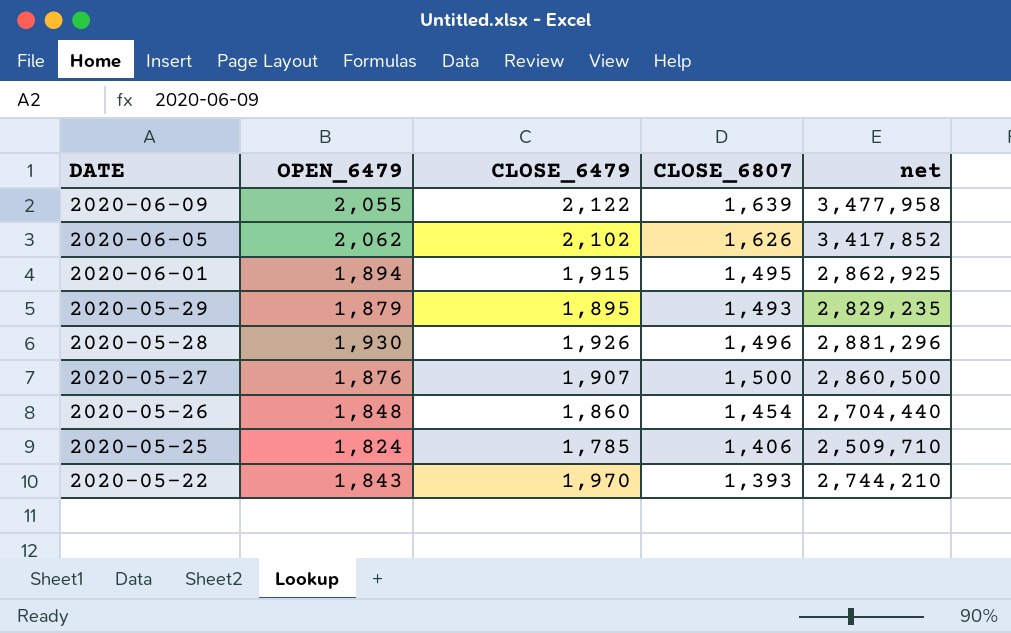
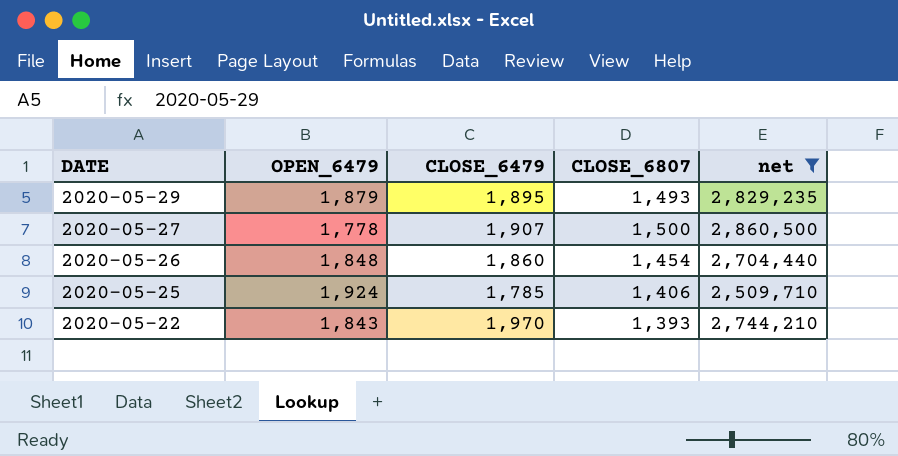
filter: none -> net <= 2,860,500
2020-05-27 | OPEN_6479: 1,876 -> 1,778
2020-05-25 | OPEN_6479: 1,824 -> 1,924

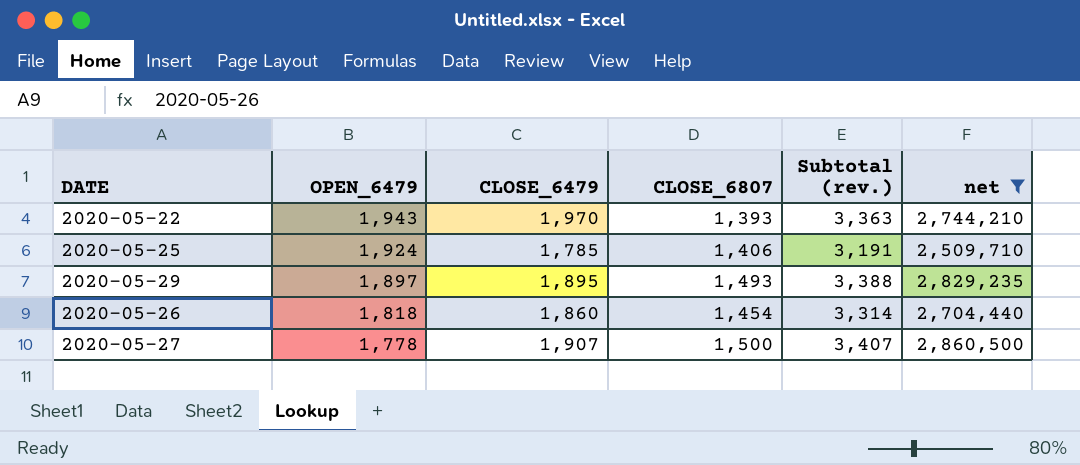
row order: DATE descending -> OPEN_6479 descending
column Subtotal (rev.) | formula: none -> [CLOSE_6479] + [CLOSE_6807]
2020-05-22 | OPEN_6479: 1,843 -> 1,943
2020-05-29 | OPEN_6479: 1,879 -> 1,897
2020-05-26 | OPEN_6479: 1,848 -> 1,818

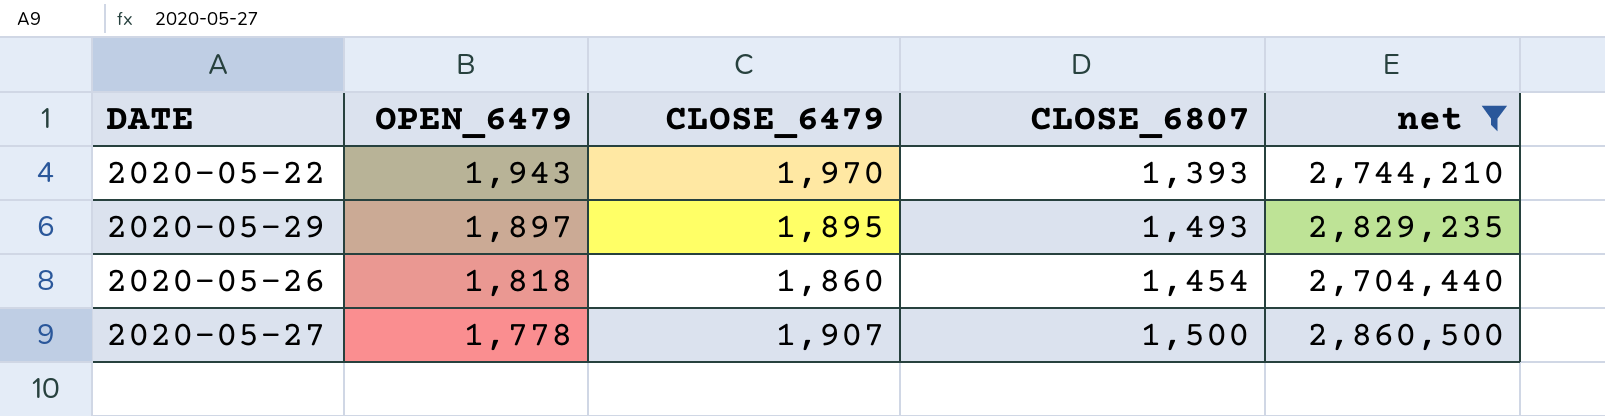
column Subtotal (rev.) | formula: [CLOSE_6479] + [CLOSE_6807] -> none
row 2020-05-25: 1,924 | 1,785 | 1,406 | 3,191 | 2,509,710 -> none

